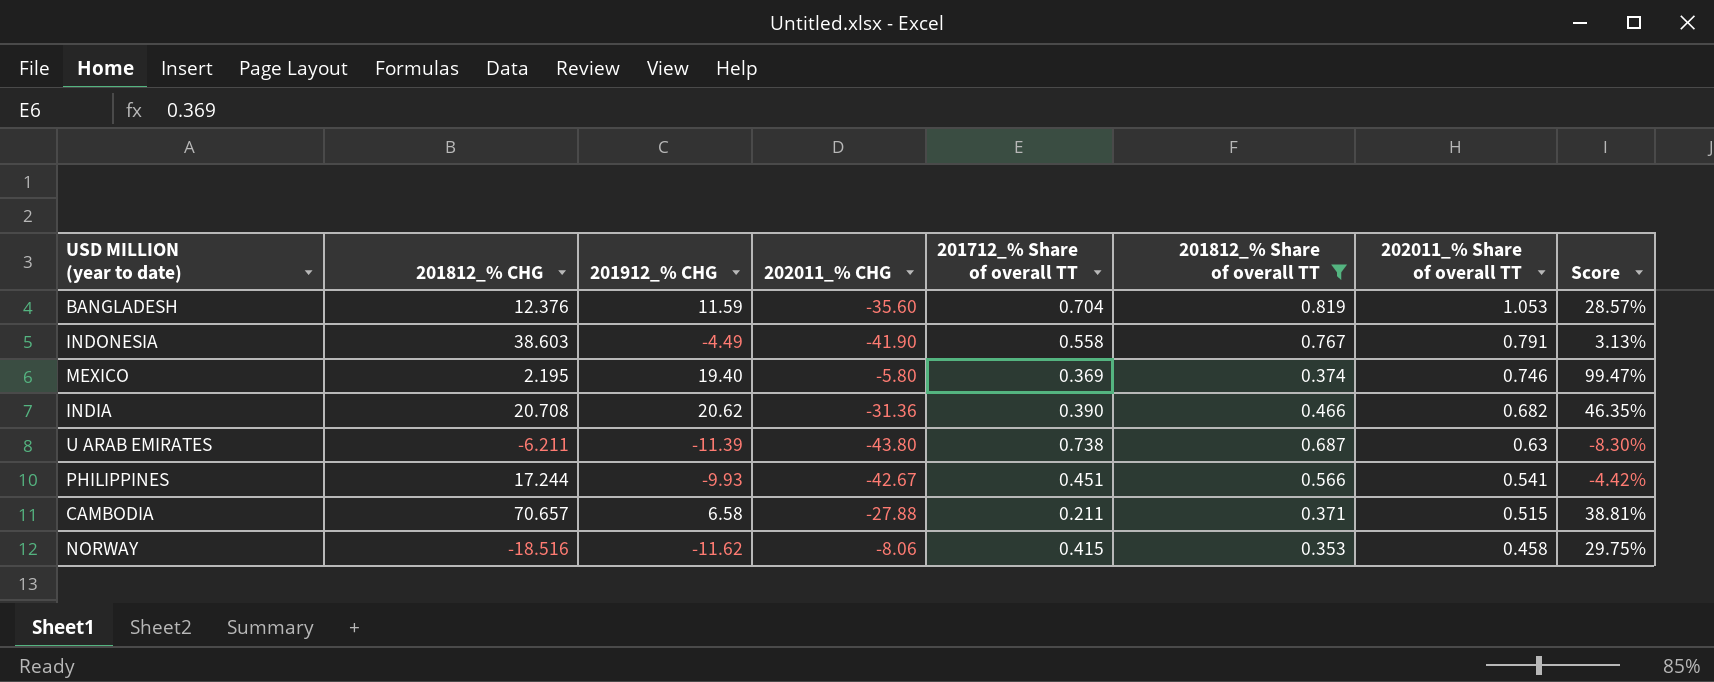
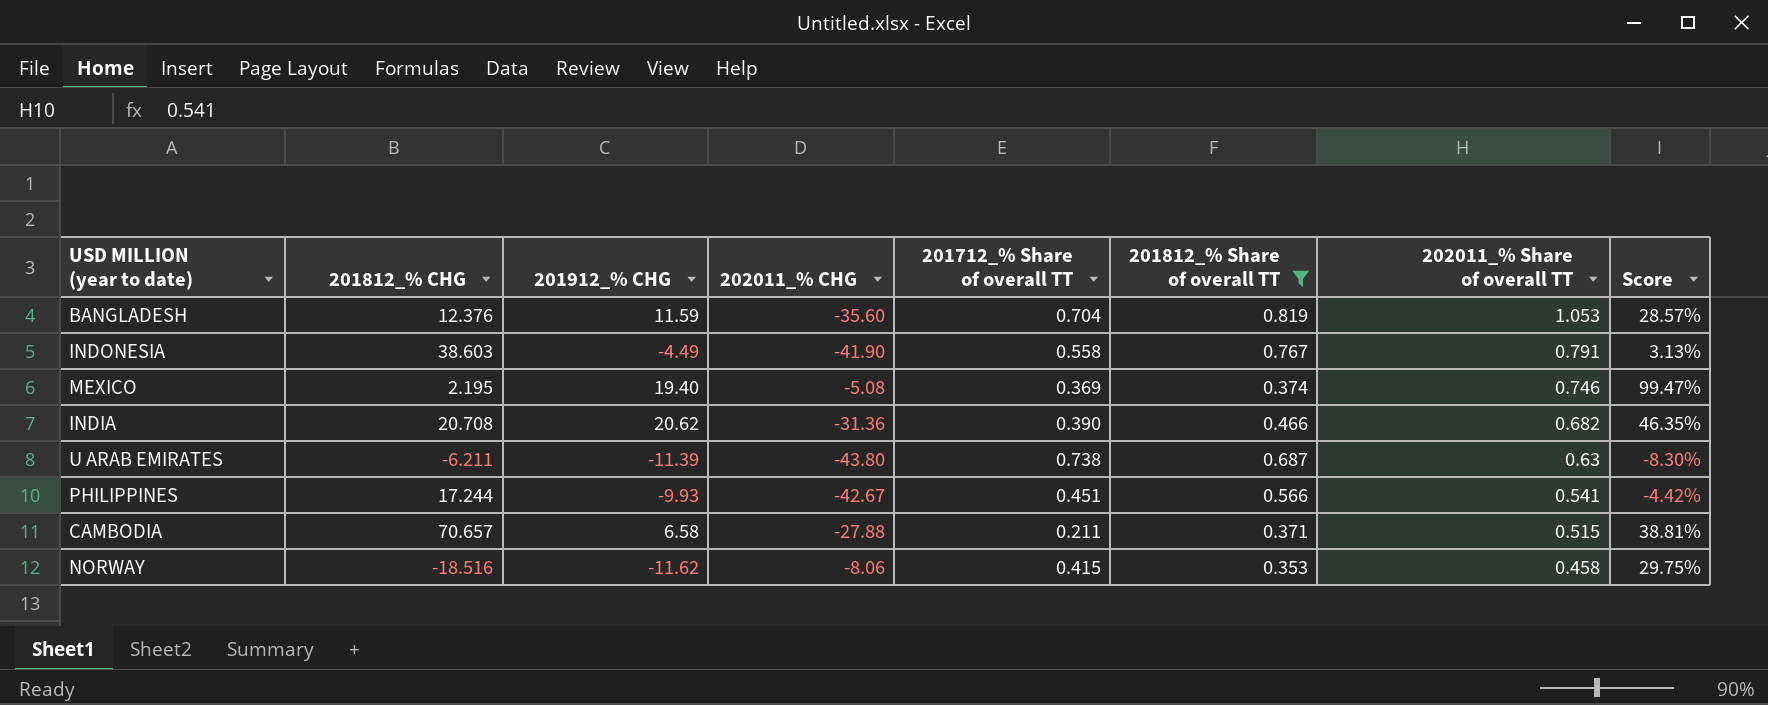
MEXICO | 202011_% CHG: -5.80 -> -5.08

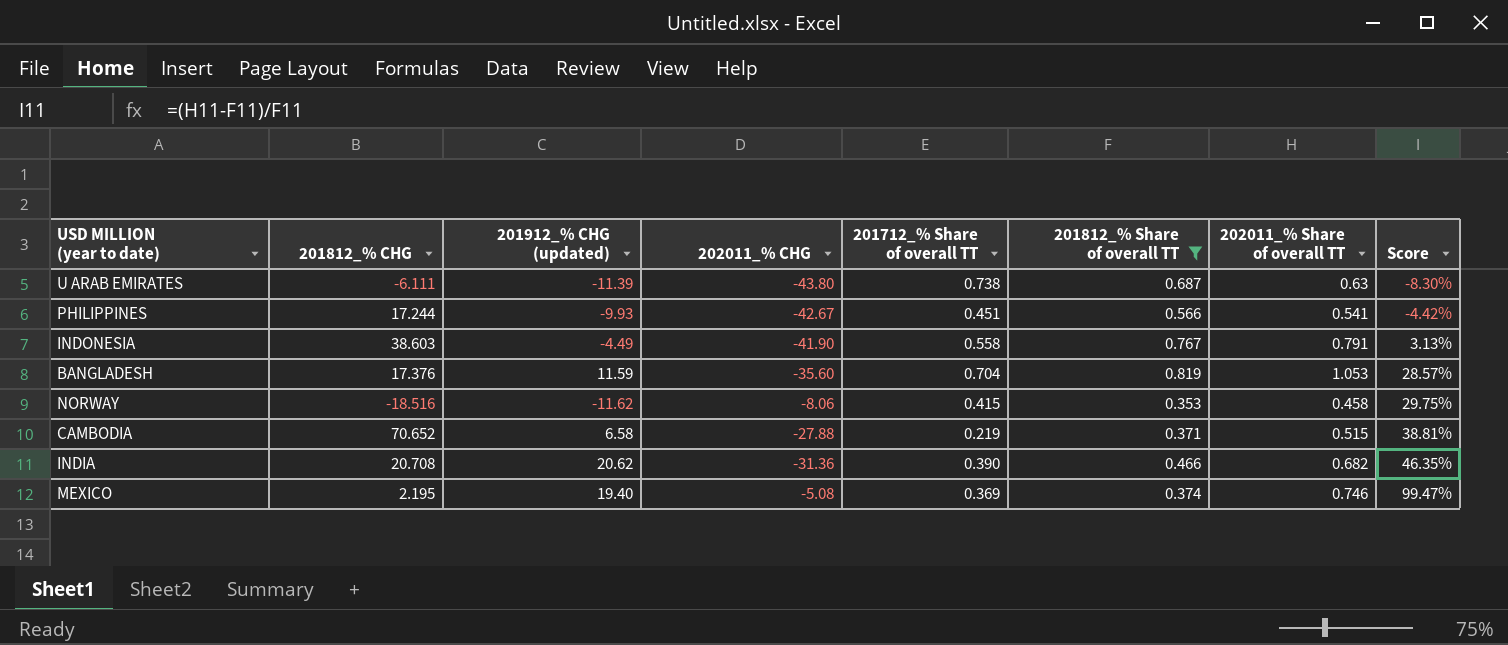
row order: 202011_% Share of overall TT descending -> Score ascending
column name: 201912_% CHG -> 201912_% CHG (updated)
U ARAB EMIRATES | 201812_% CHG: -6.211 -> -6.111
BANGLADESH | 201812_% CHG: 12.376 -> 17.376
CAMBODIA | 201812_% CHG: 70.657 -> 70.652
CAMBODIA | 201712_% Share of overall TT: 0.211 -> 0.219

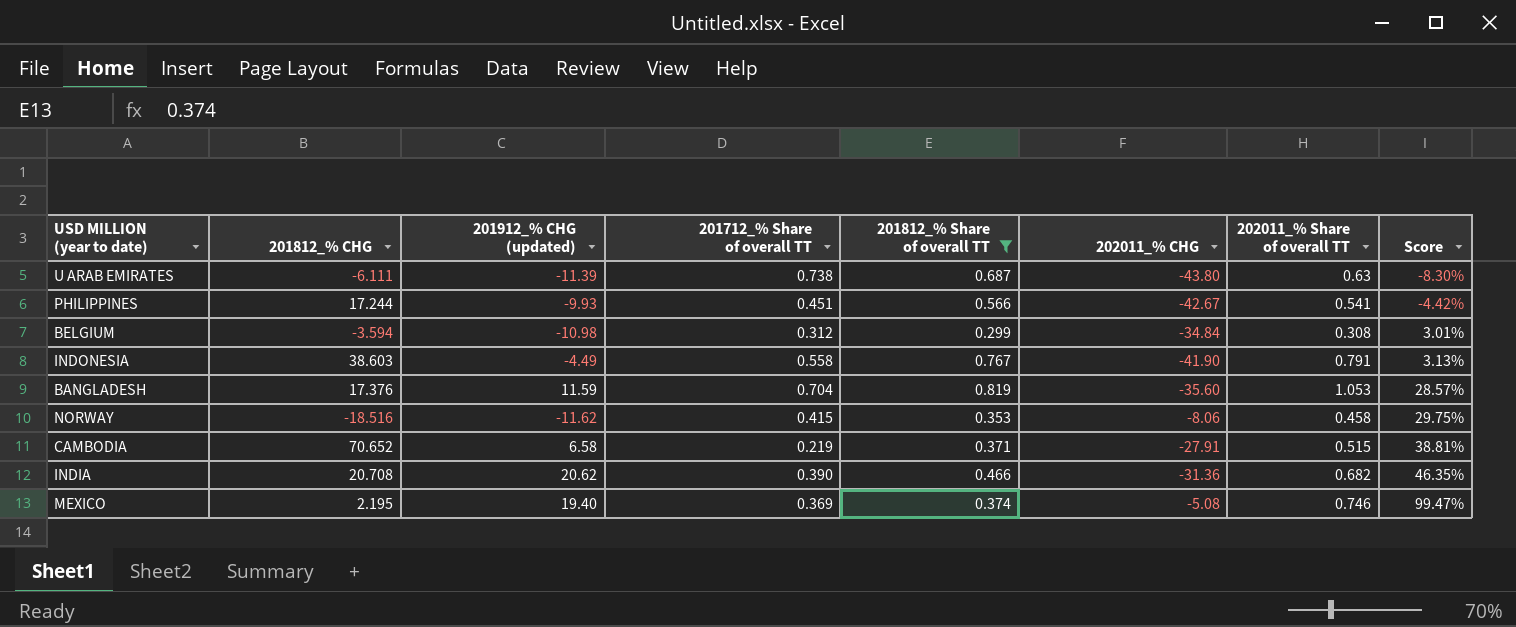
column 202011_% CHG | position: 4 -> 6
row BELGIUM: none -> -3.594 | -10.98 | 0.312 | 0.299 | -34.84 | 0.308 | 3.01%
CAMBODIA | 202011_% CHG: -27.88 -> -27.91

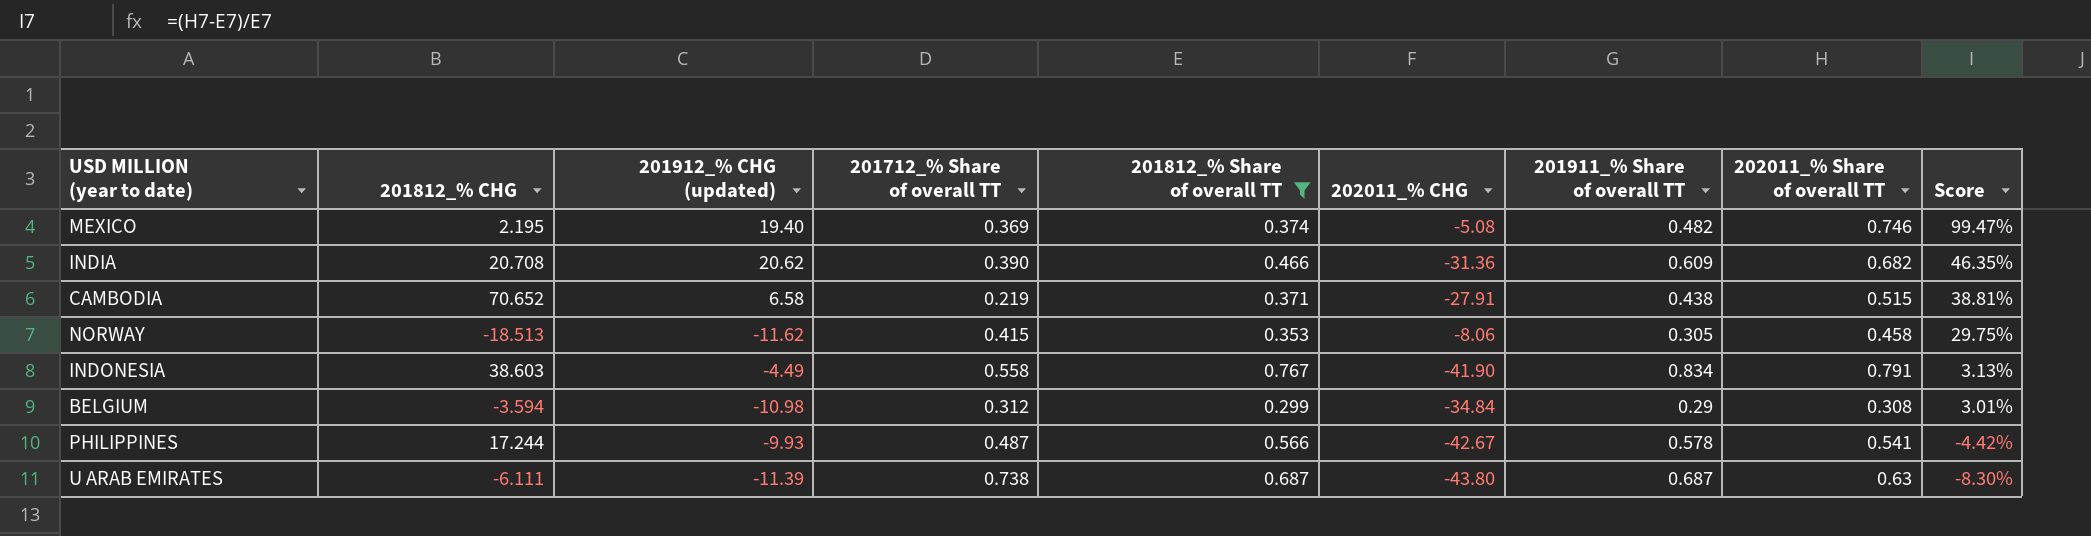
row order: Score ascending -> Score descending
column 201911_% Share of overall TT | position: none -> 7
row BANGLADESH: 17.376 | 11.59 | 0.704 | 0.819 | -35.60 | 1.053 | 28.57% -> none
NORWAY | 201812_% CHG: -18.516 -> -18.513
PHILIPPINES | 201712_% Share of overall TT: 0.451 -> 0.487

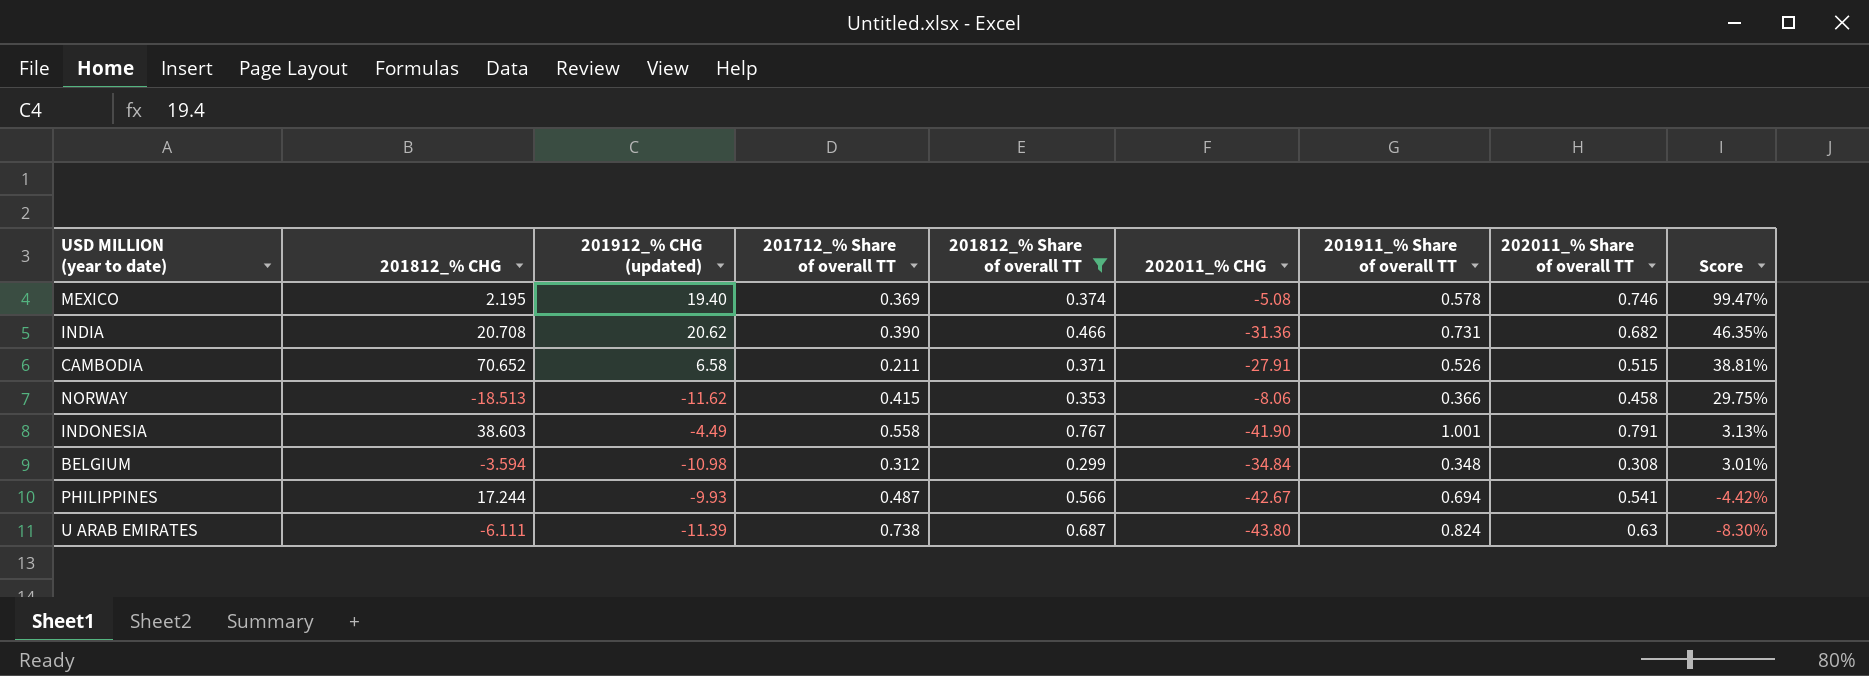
MEXICO | 201911_% Share of overall TT: 0.482 -> 0.578
INDIA | 201911_% Share of overall TT: 0.609 -> 0.731
CAMBODIA | 201712_% Share of overall TT: 0.219 -> 0.211
CAMBODIA | 201911_% Share of overall TT: 0.438 -> 0.526
NORWAY | 201911_% Share of overall TT: 0.305 -> 0.366
INDONESIA | 201911_% Share of overall TT: 0.834 -> 1.001
BELGIUM | 201911_% Share of overall TT: 0.29 -> 0.348
PHILIPPINES | 201911_% Share of overall TT: 0.578 -> 0.694
U ARAB EMIRATES | 201911_% Share of overall TT: 0.687 -> 0.824

